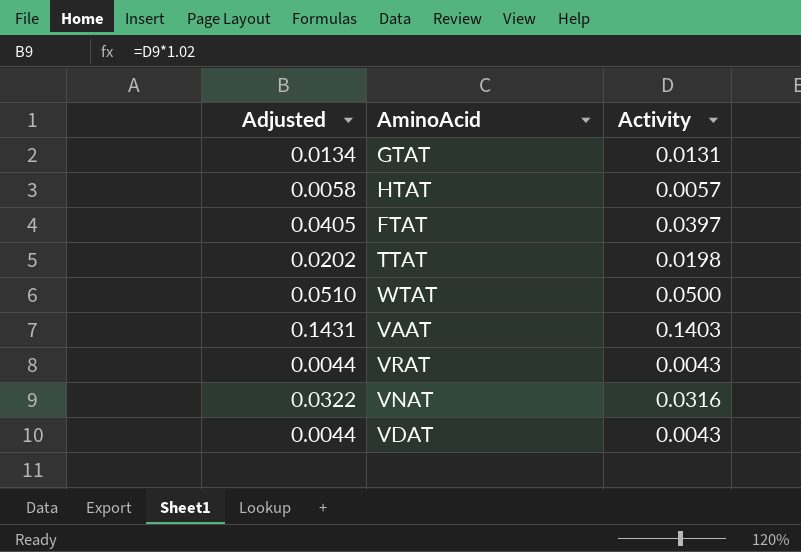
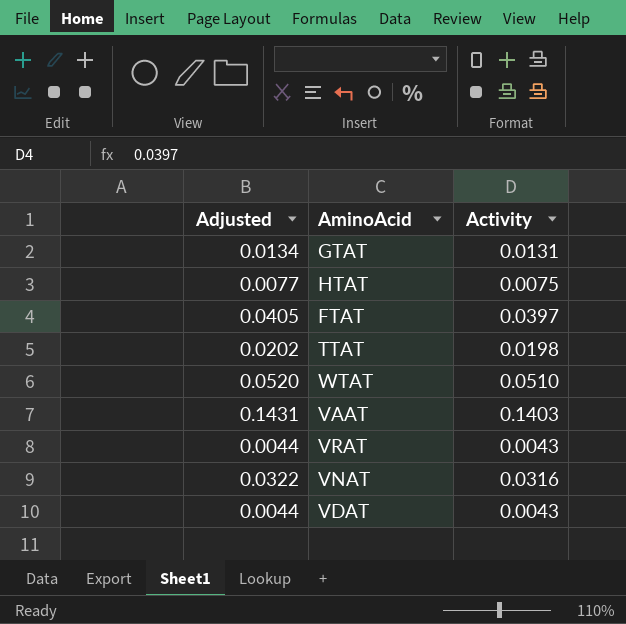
HTAT | Adjusted: 0.0058 -> 0.0077
HTAT | Activity: 0.0057 -> 0.0075
WTAT | Adjusted: 0.0510 -> 0.0520
WTAT | Activity: 0.0500 -> 0.0510

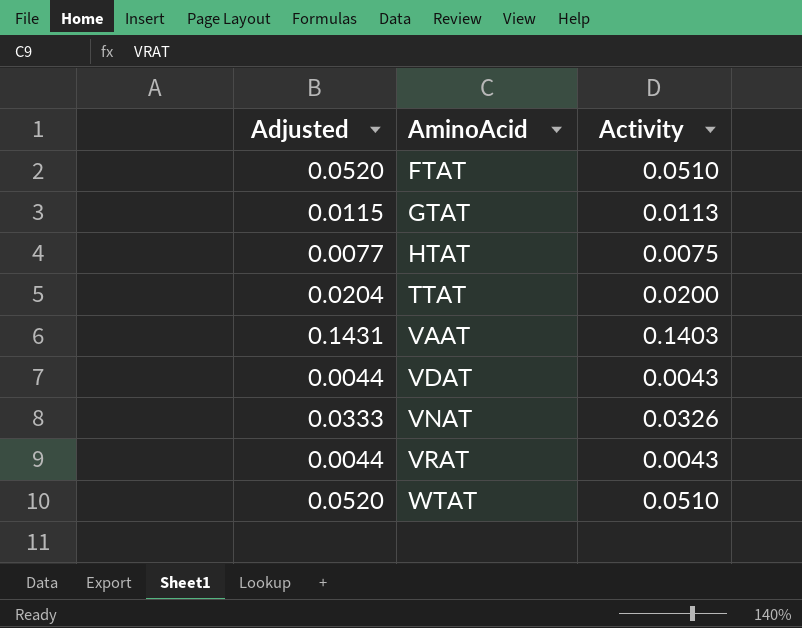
row order: none -> AminoAcid ascending
FTAT | Adjusted: 0.0405 -> 0.0520
FTAT | Activity: 0.0397 -> 0.0510
GTAT | Adjusted: 0.0134 -> 0.0115
GTAT | Activity: 0.0131 -> 0.0113
TTAT | Adjusted: 0.0202 -> 0.0204
TTAT | Activity: 0.0198 -> 0.0200
VNAT | Adjusted: 0.0322 -> 0.0333
VNAT | Activity: 0.0316 -> 0.0326

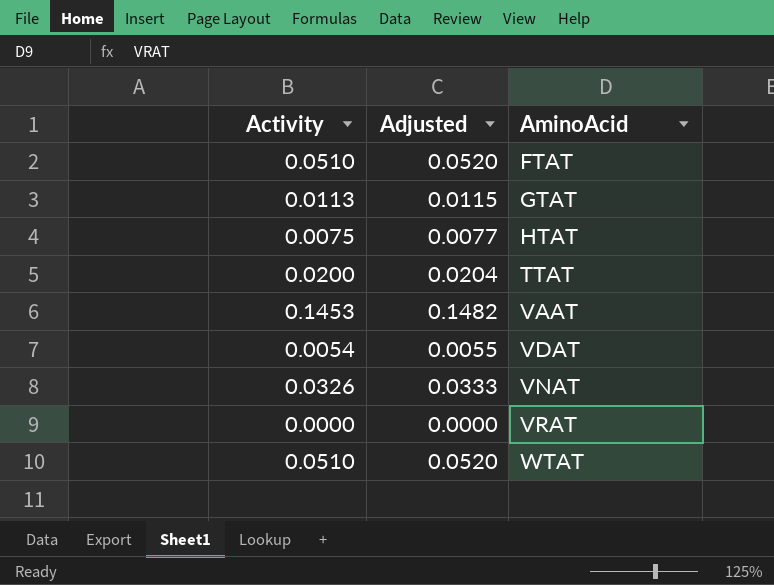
column Activity | position: 3 -> 1
VAAT | Activity: 0.1403 -> 0.1453
VAAT | Adjusted: 0.1431 -> 0.1482
VDAT | Activity: 0.0043 -> 0.0054
VDAT | Adjusted: 0.0044 -> 0.0055
VRAT | Activity: 0.0043 -> 0.0000
VRAT | Adjusted: 0.0044 -> 0.0000

